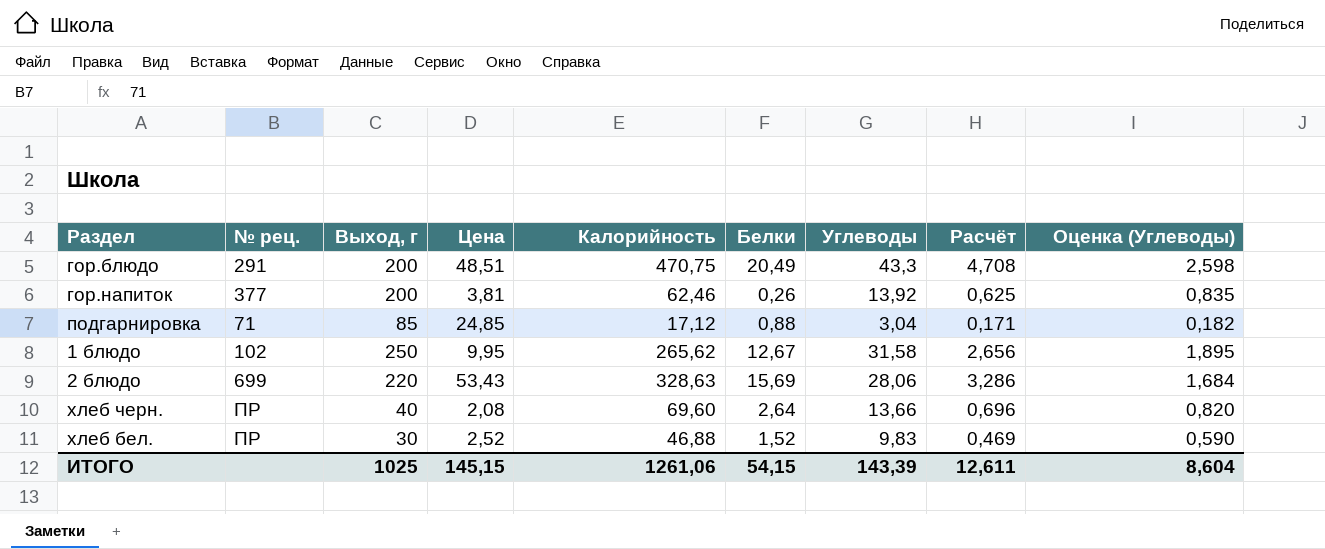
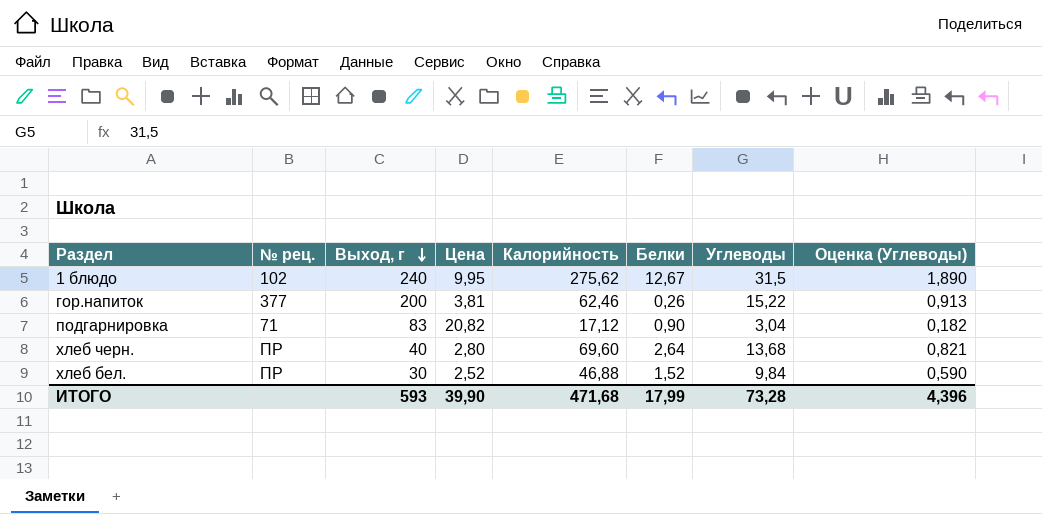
row order: none -> Выход, г descending
column Расчёт | formula: [Калорийность] * 0,01 -> none
row гор.блюдо: 291 | 200 | 48,51 | 470,75 | 20,49 | 43,3 | 4,708 | 2,598 -> none
row 2 блюдо: 699 | 220 | 53,43 | 328,63 | 15,69 | 28,06 | 3,286 | 1,684 -> none
1 блюдо | Выход, г: 250 -> 240
1 блюдо | Калорийность: 265,62 -> 275,62
1 блюдо | Углеводы: 31,58 -> 31,5
1 блюдо | Оценка (Углеводы): 1,895 -> 1,890
гор.напиток | Углеводы: 13,92 -> 15,22
гор.напиток | Оценка (Углеводы): 0,835 -> 0,913
подгарнировка | Выход, г: 85 -> 83
подгарнировка | Цена: 24,85 -> 20,82
подгарнировка | Белки: 0,88 -> 0,90
хлеб черн. | Цена: 2,08 -> 2,80
хлеб черн. | Углеводы: 13,66 -> 13,68
хлеб черн. | Оценка (Углеводы): 0,820 -> 0,821
хлеб бел. | Углеводы: 9,83 -> 9,84
ИТОГО | Выход, г: 1025 -> 593
ИТОГО | Цена: 145,15 -> 39,90
ИТОГО | Калорийность: 1261,06 -> 471,68
ИТОГО | Белки: 54,15 -> 17,99
ИТОГО | Углеводы: 143,39 -> 73,28
ИТОГО | Оценка (Углеводы): 8,604 -> 4,396

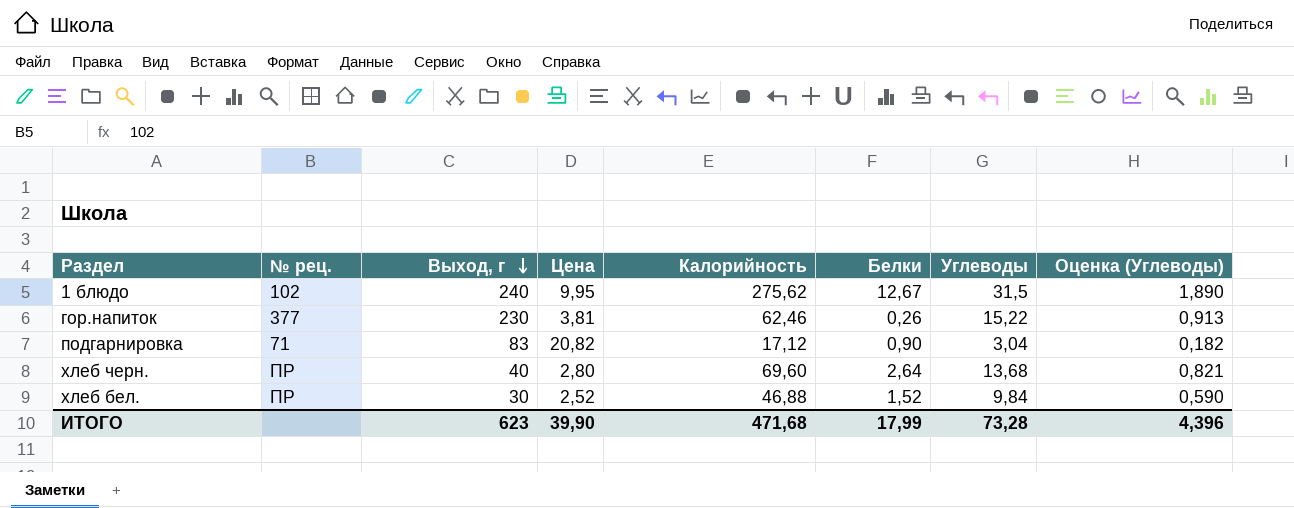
гор.напиток | Выход, г: 200 -> 230
ИТОГО | Выход, г: 593 -> 623

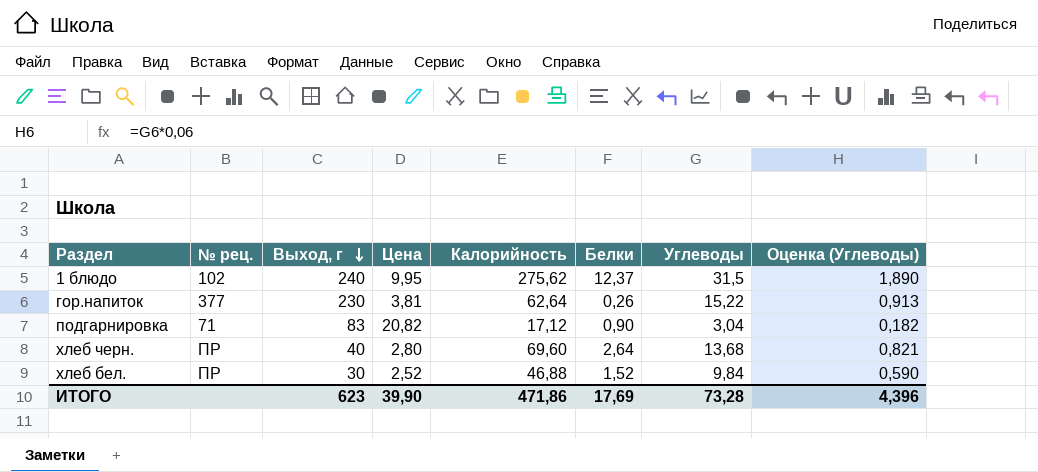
1 блюдо | Белки: 12,67 -> 12,37
гор.напиток | Калорийность: 62,46 -> 62,64
ИТОГО | Калорийность: 471,68 -> 471,86
ИТОГО | Белки: 17,99 -> 17,69

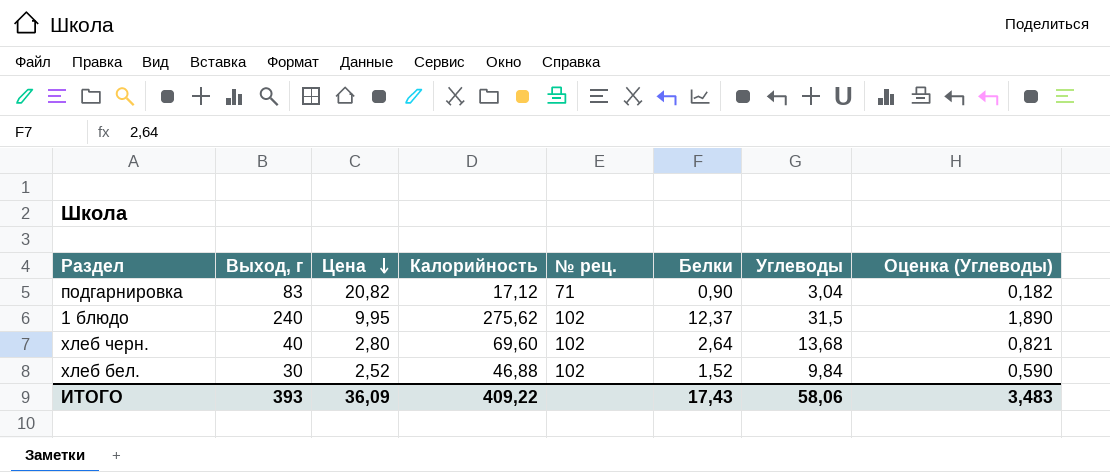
row order: Выход, г descending -> Цена descending
column № рец. | position: 2 -> 5
row гор.напиток: 377 | 230 | 3,81 | 62,64 | 0,26 | 15,22 | 0,913 -> none
хлеб черн. | № рец.: ПР -> 102
хлеб бел. | № рец.: ПР -> 102
ИТОГО | Выход, г: 623 -> 393
ИТОГО | Цена: 39,90 -> 36,09
ИТОГО | Калорийность: 471,86 -> 409,22
ИТОГО | Белки: 17,69 -> 17,43
ИТОГО | Углеводы: 73,28 -> 58,06
ИТОГО | Оценка (Углеводы): 4,396 -> 3,483

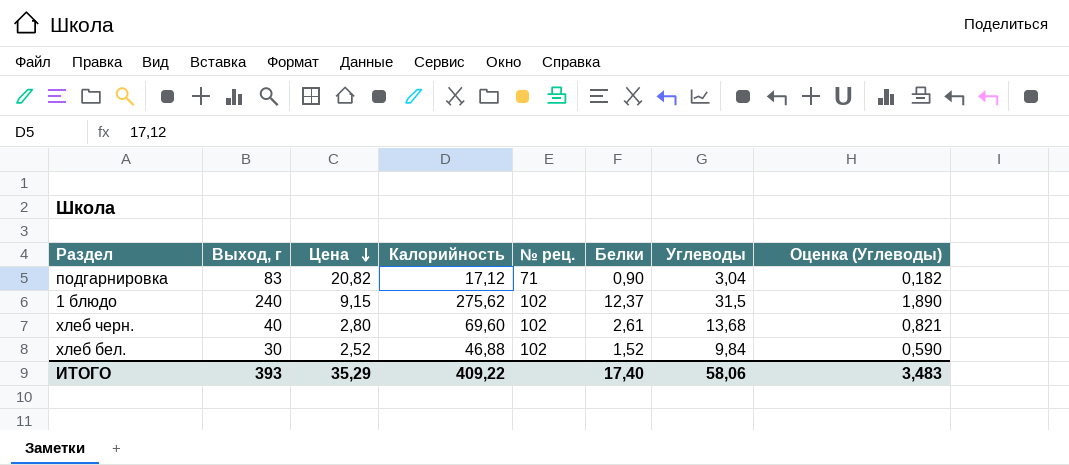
1 блюдо | Цена: 9,95 -> 9,15
хлеб черн. | Белки: 2,64 -> 2,61
ИТОГО | Цена: 36,09 -> 35,29
ИТОГО | Белки: 17,43 -> 17,40

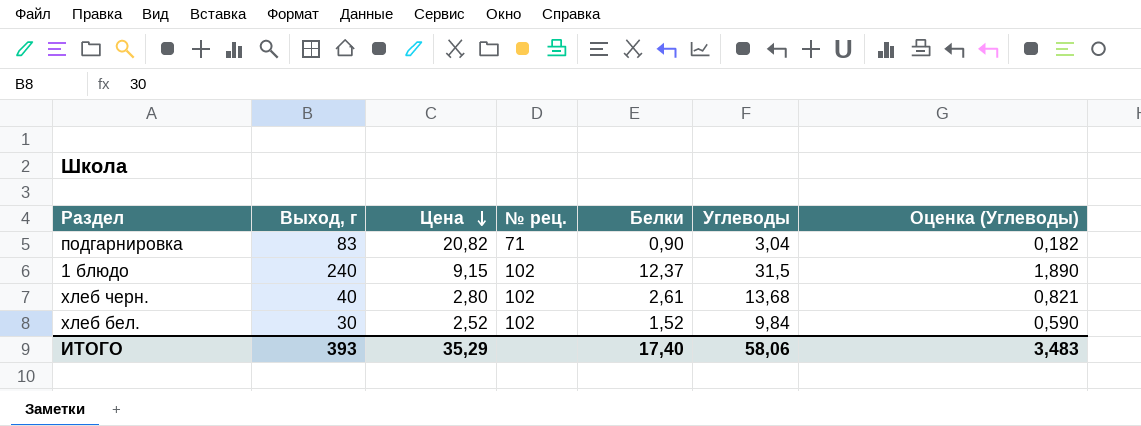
column Калорийность | position: 4 -> none

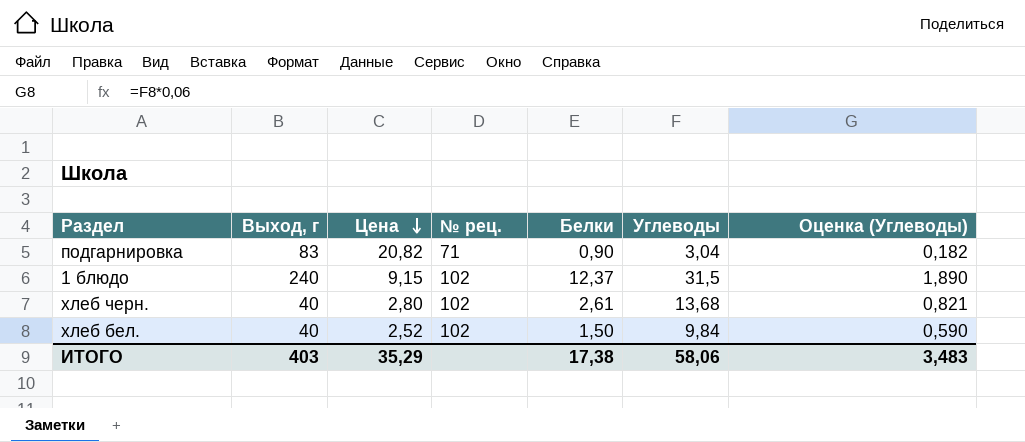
хлеб бел. | Выход, г: 30 -> 40
хлеб бел. | Белки: 1,52 -> 1,50
ИТОГО | Выход, г: 393 -> 403
ИТОГО | Белки: 17,40 -> 17,38

